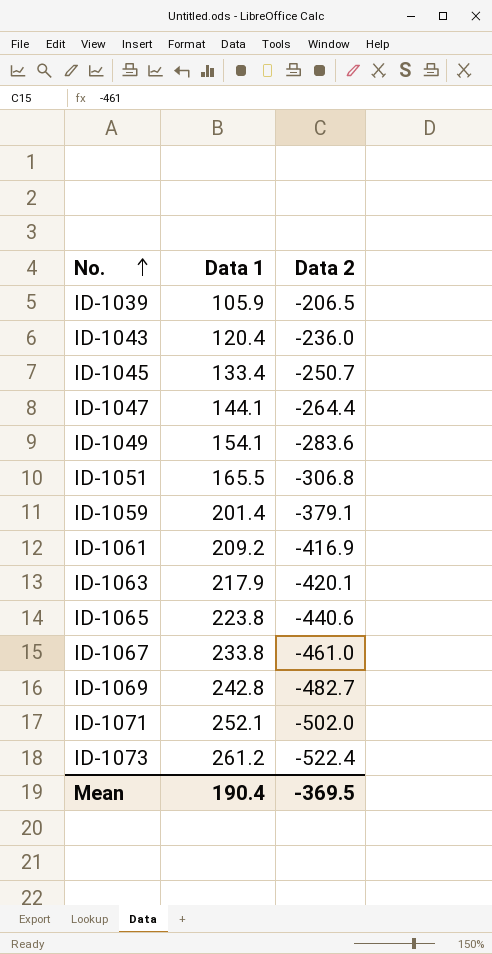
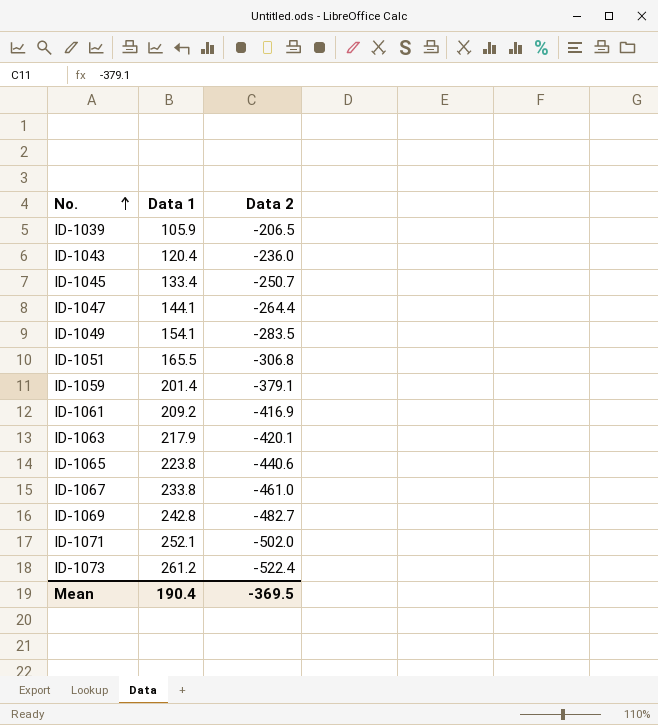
ID-1049 | Data 2: -283.6 -> -283.5

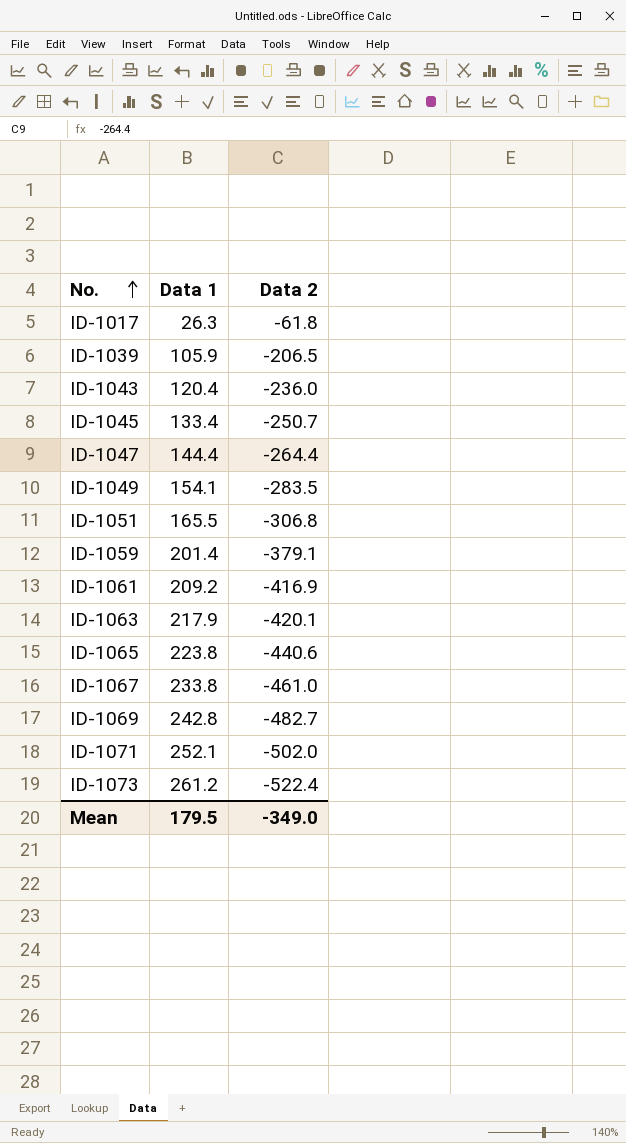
row ID-1017: none -> 26.3 | -61.8
ID-1047 | Data 1: 144.1 -> 144.4
Mean | Data 1: 190.4 -> 179.5
Mean | Data 2: -369.5 -> -349.0

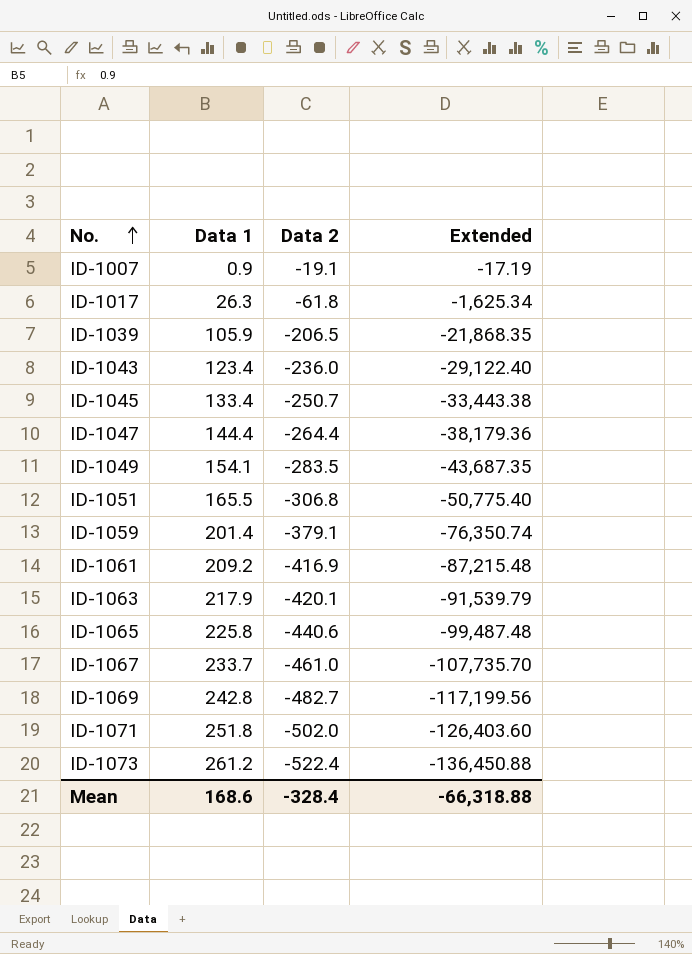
column Extended | formula: none -> [Data 1] * [Data 2]
row ID-1007: none -> 0.9 | -19.1 | -17.19
ID-1043 | Data 1: 120.4 -> 123.4
ID-1065 | Data 1: 223.8 -> 225.8
ID-1067 | Data 1: 233.8 -> 233.7
ID-1071 | Data 1: 252.1 -> 251.8
Mean | Data 1: 179.5 -> 168.6
Mean | Data 2: -349.0 -> -328.4

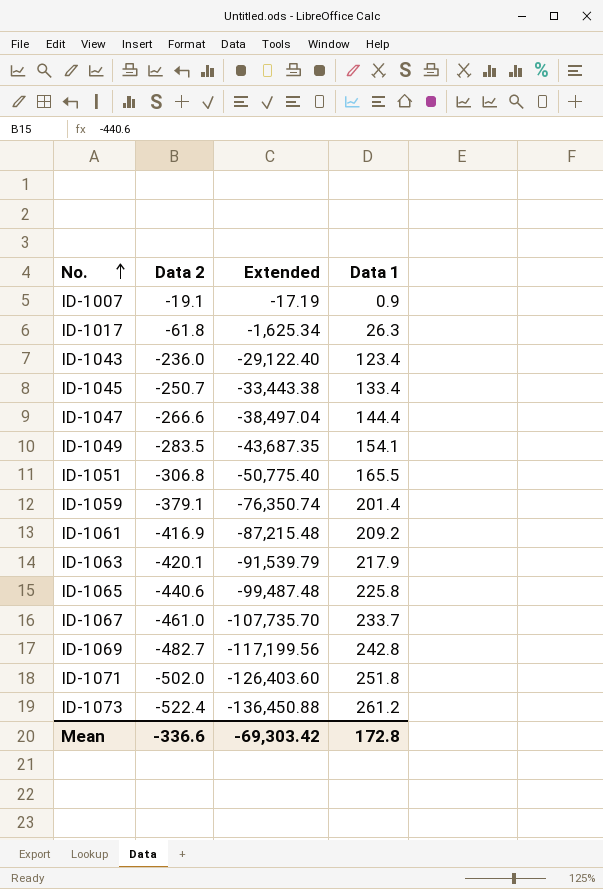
column Data 1 | position: 2 -> 4
row ID-1039: 105.9 | -206.5 | -21,868.35 -> none
ID-1047 | Data 2: -264.4 -> -266.6
ID-1047 | Extended: -38,179.36 -> -38,497.04
Mean | Data 2: -328.4 -> -336.6
Mean | Extended: -66,318.88 -> -69,303.42
Mean | Data 1: 168.6 -> 172.8

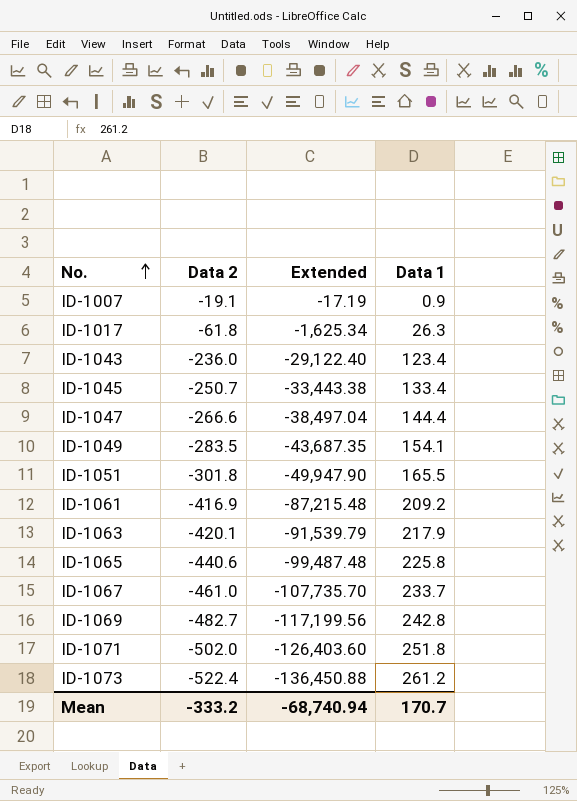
row ID-1059: -379.1 | -76,350.74 | 201.4 -> none
ID-1051 | Data 2: -306.8 -> -301.8
ID-1051 | Extended: -50,775.40 -> -49,947.90
Mean | Data 2: -336.6 -> -333.2
Mean | Extended: -69,303.42 -> -68,740.94
Mean | Data 1: 172.8 -> 170.7

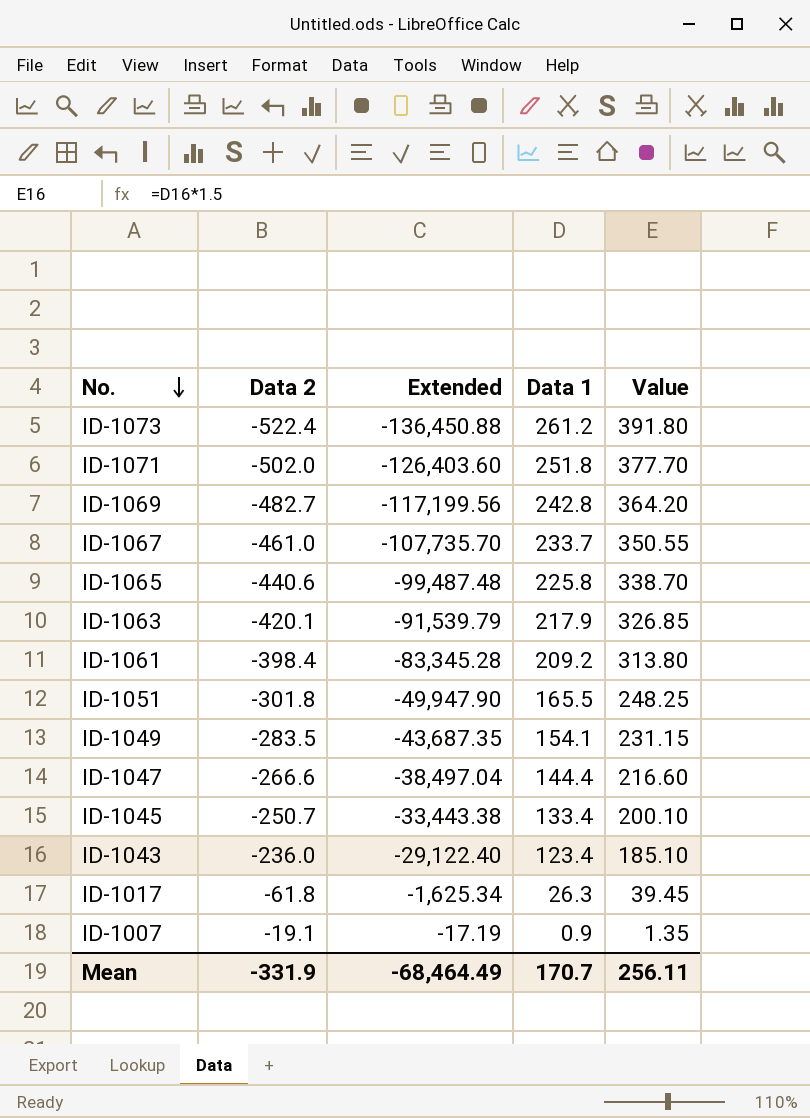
row order: No. ascending -> No. descending
column Value | formula: none -> [Data 1] * 1.5
ID-1061 | Data 2: -416.9 -> -398.4
ID-1061 | Extended: -87,215.48 -> -83,345.28
Mean | Data 2: -333.2 -> -331.9
Mean | Extended: -68,740.94 -> -68,464.49

